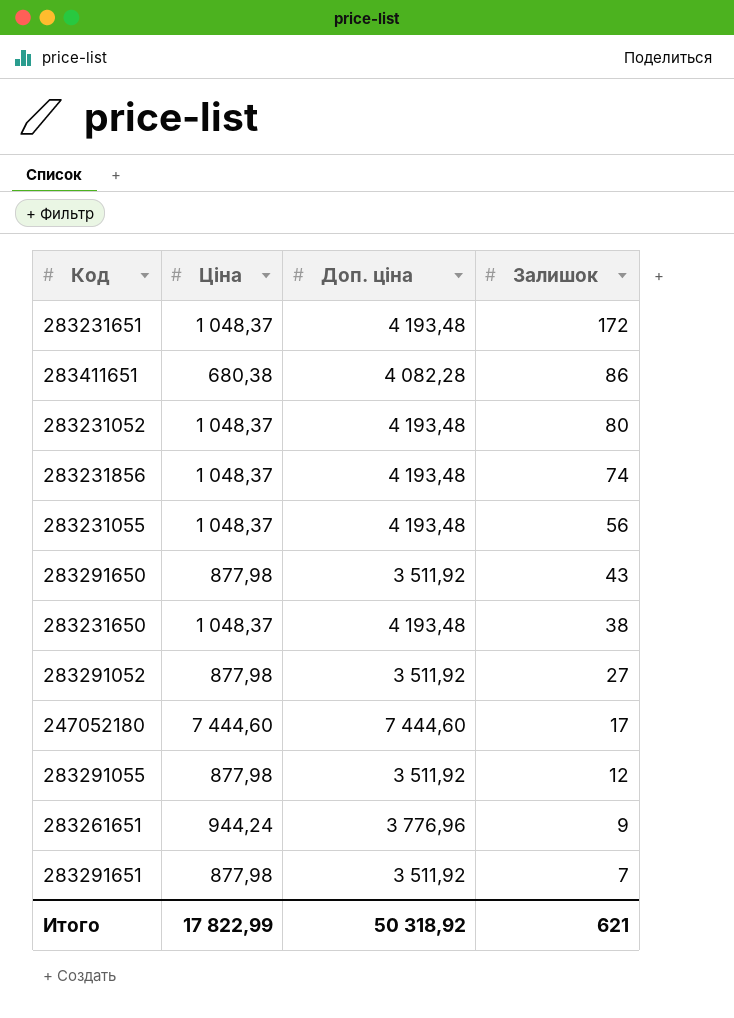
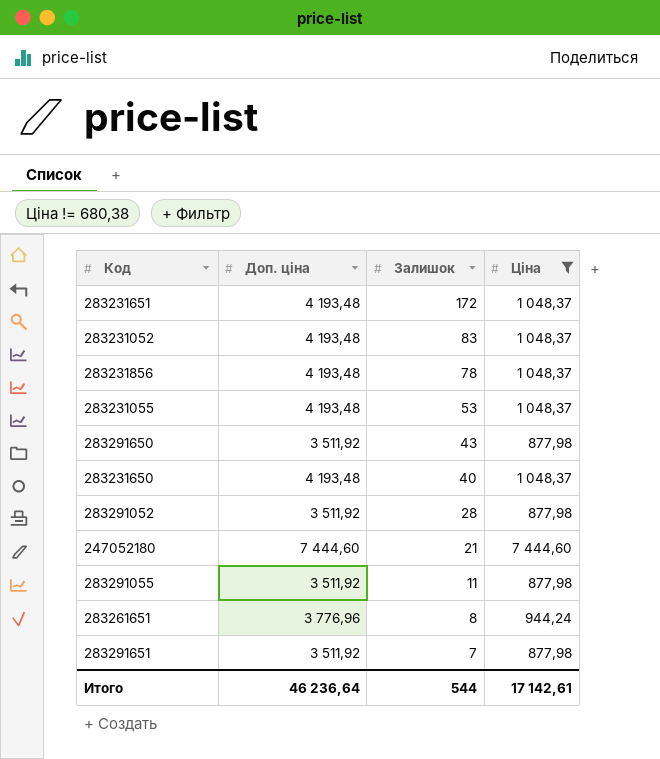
filter: none -> Ціна != 680,38
column Ціна | position: 2 -> 4
283231052 | Залишок: 80 -> 83
283231856 | Залишок: 74 -> 78
283231055 | Залишок: 56 -> 53
283231650 | Залишок: 38 -> 40
283291052 | Залишок: 27 -> 28
247052180 | Залишок: 17 -> 21
283291055 | Залишок: 12 -> 11
283261651 | Залишок: 9 -> 8
Итого | Доп. ціна: 50 318,92 -> 46 236,64
Итого | Залишок: 621 -> 544
Итого | Ціна: 17 822,99 -> 17 142,61

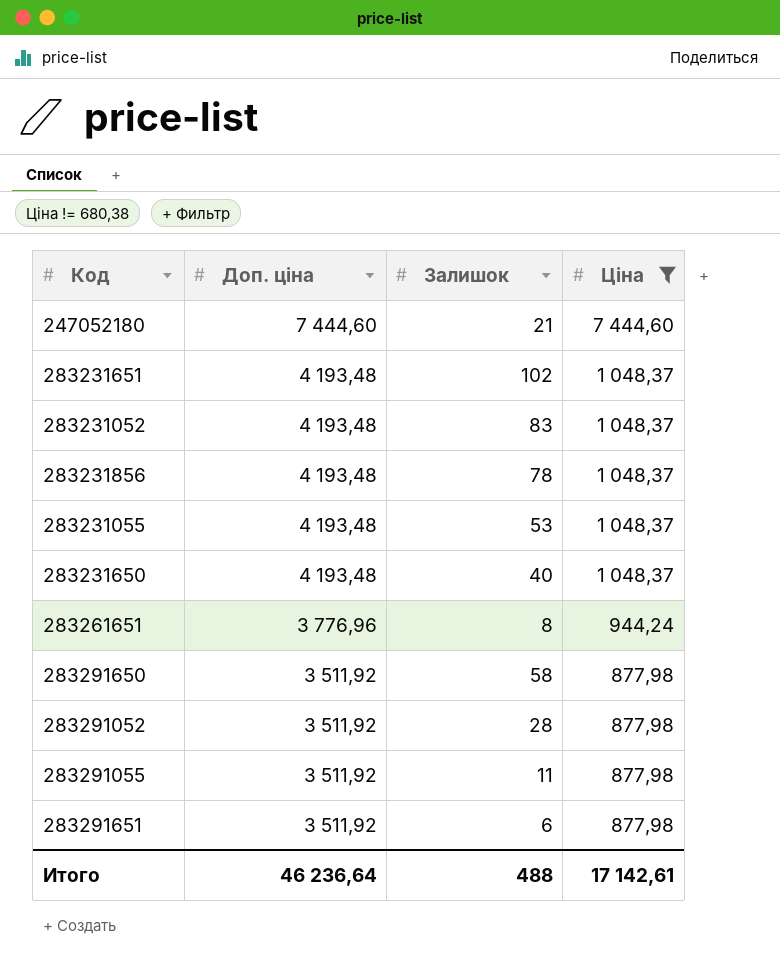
row order: Залишок descending -> Доп. ціна descending
283231651 | Залишок: 172 -> 102
283291650 | Залишок: 43 -> 58
283291651 | Залишок: 7 -> 6
Итого | Залишок: 544 -> 488

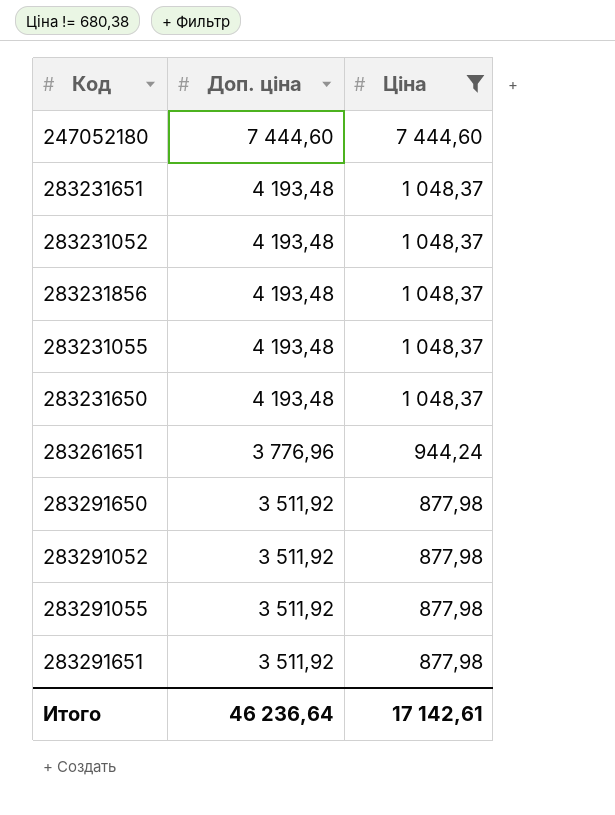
column Залишок | position: 3 -> none

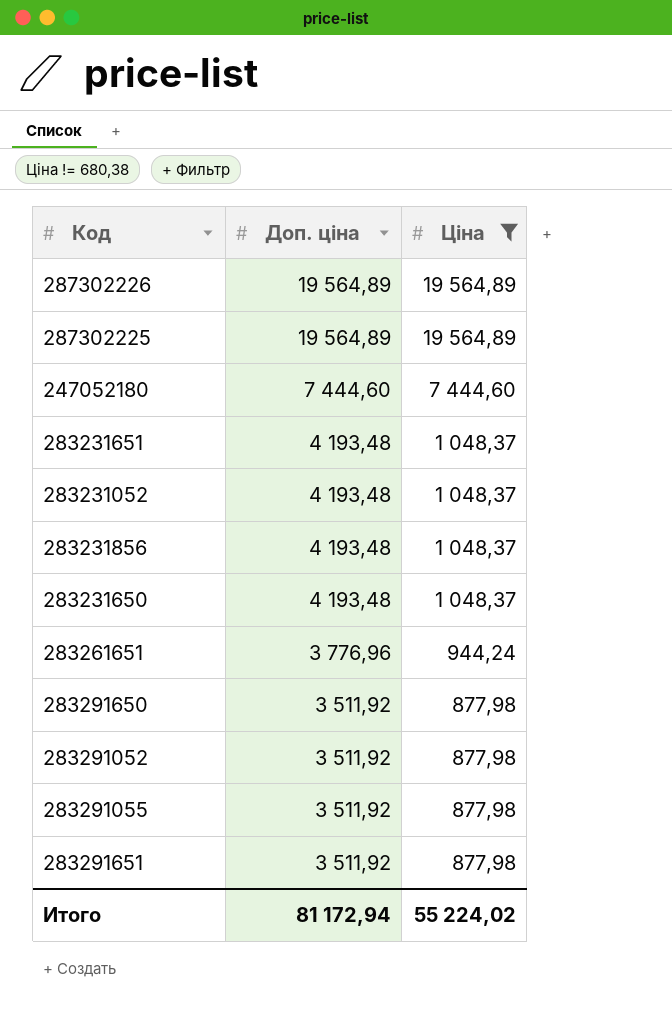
row 283231055: 4 193,48 | 1 048,37 -> none
row 287302226: none -> 19 564,89 | 19 564,89
row 287302225: none -> 19 564,89 | 19 564,89
Итого | Доп. ціна: 46 236,64 -> 81 172,94
Итого | Ціна: 17 142,61 -> 55 224,02

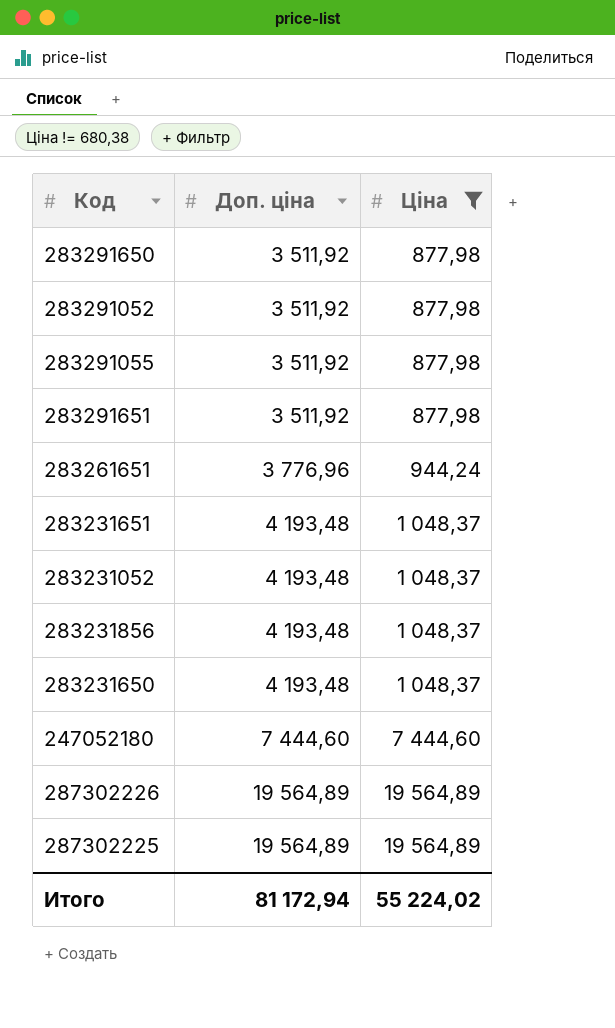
row order: Доп. ціна descending -> Доп. ціна ascending

